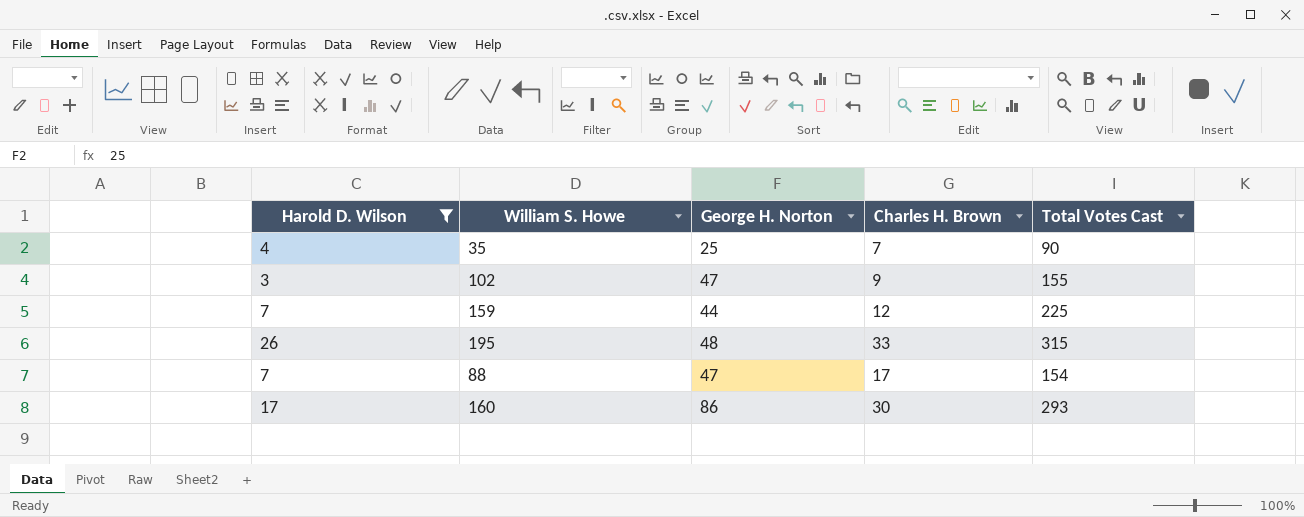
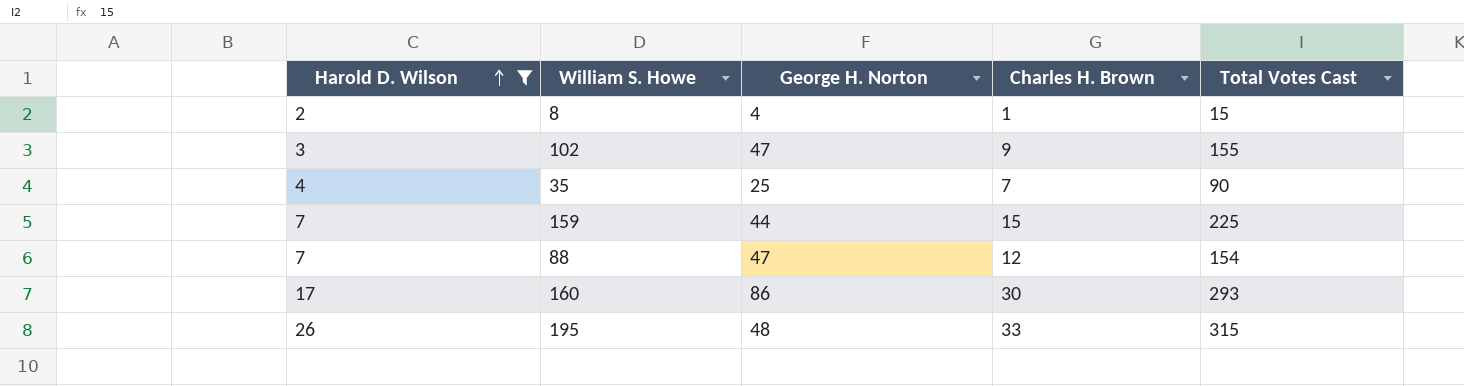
row order: none -> Harold D. Wilson ascending
row 8: none -> 2 | 4 | 1 | 15
159 | Charles H. Brown: 12 -> 15
88 | Charles H. Brown: 17 -> 12

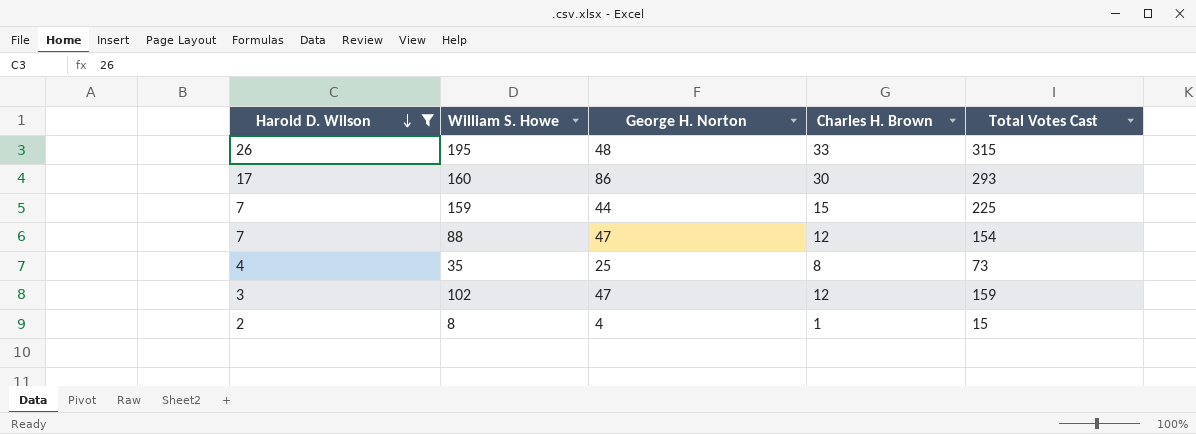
row order: Harold D. Wilson ascending -> Harold D. Wilson descending
35 | Charles H. Brown: 7 -> 8
35 | Total Votes Cast: 90 -> 73
102 | Charles H. Brown: 9 -> 12
102 | Total Votes Cast: 155 -> 159

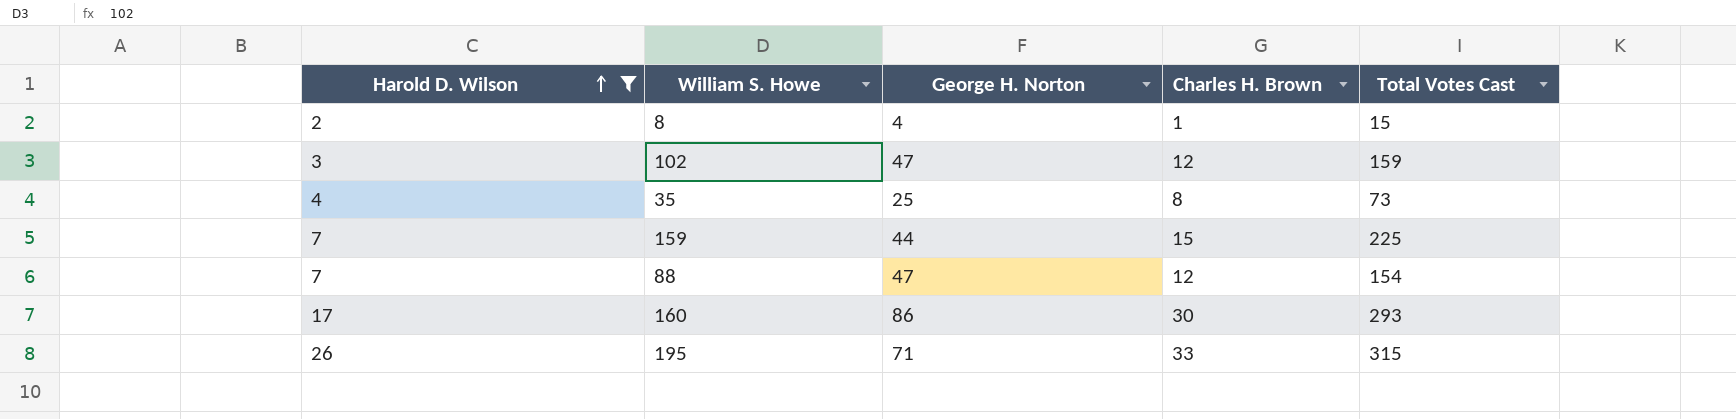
row order: Harold D. Wilson descending -> Harold D. Wilson ascending
195 | George H. Norton: 48 -> 71

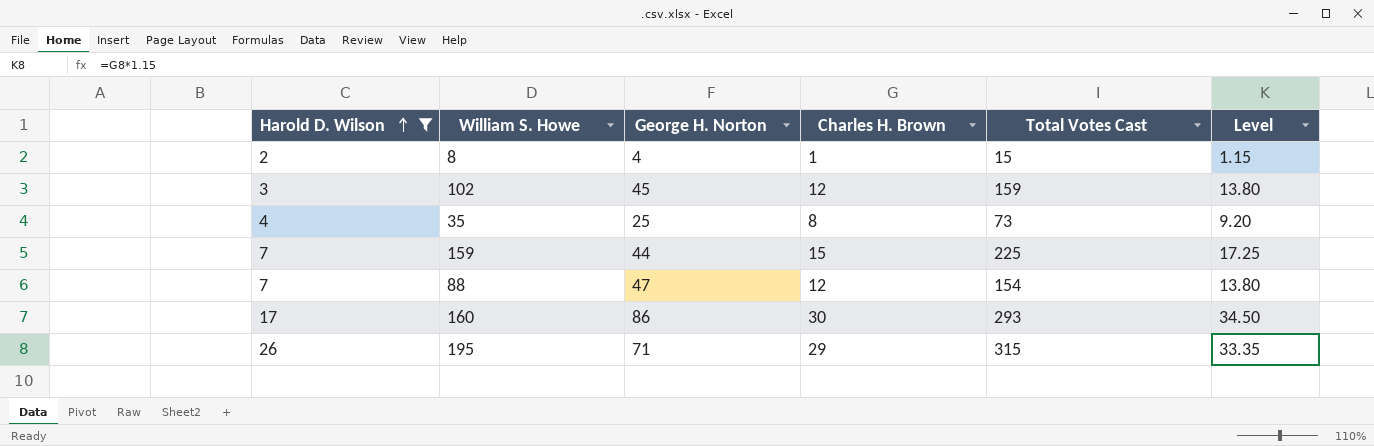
column Level | formula: none -> [Charles H. Brown] * 1.15
102 | George H. Norton: 47 -> 45
195 | Charles H. Brown: 33 -> 29

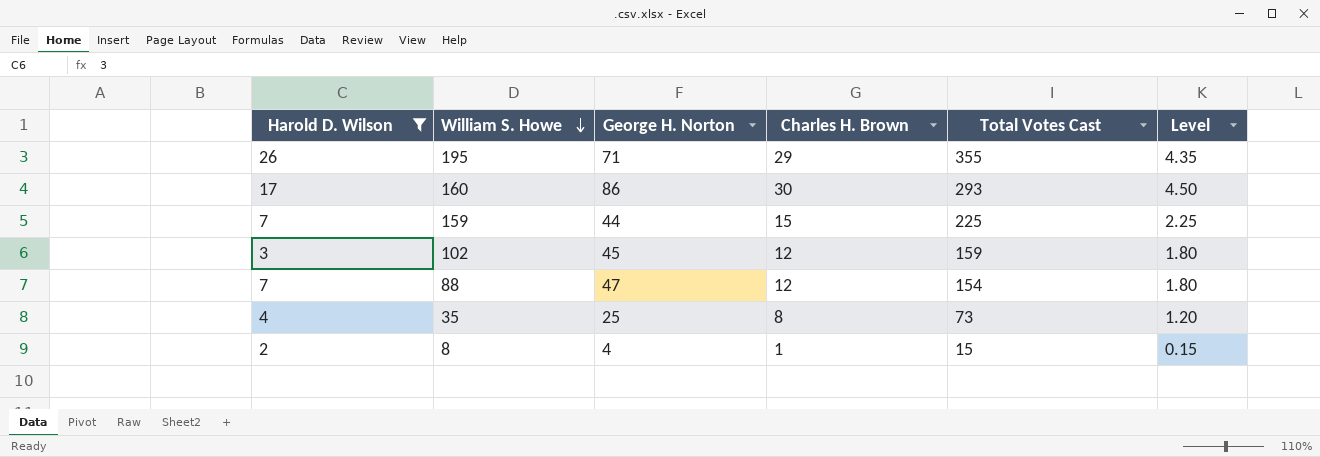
row order: Harold D. Wilson ascending -> William S. Howe descending
column Level | formula: [Charles H. Brown] * 1.15 -> [Charles H. Brown] * 0.15
195 | Total Votes Cast: 315 -> 355

